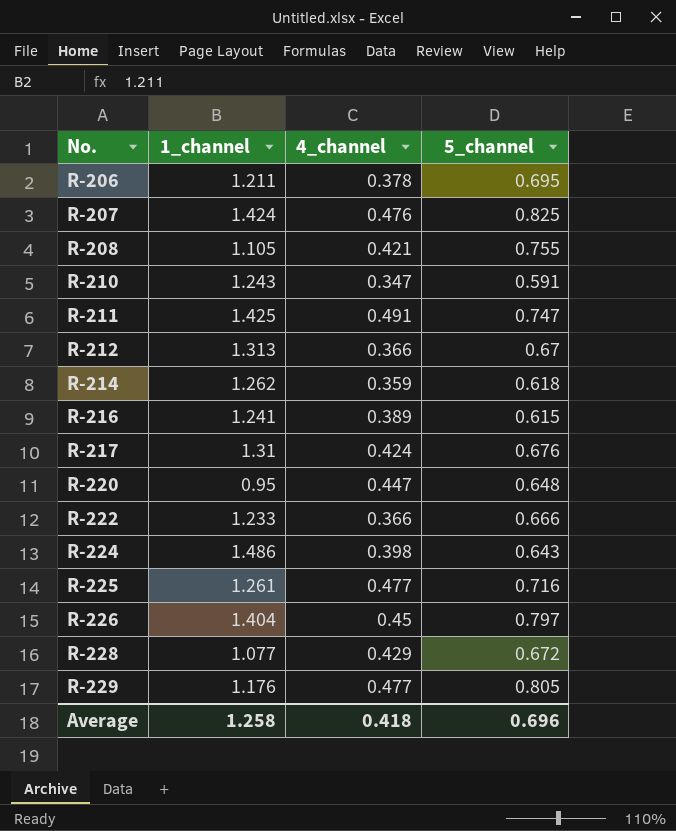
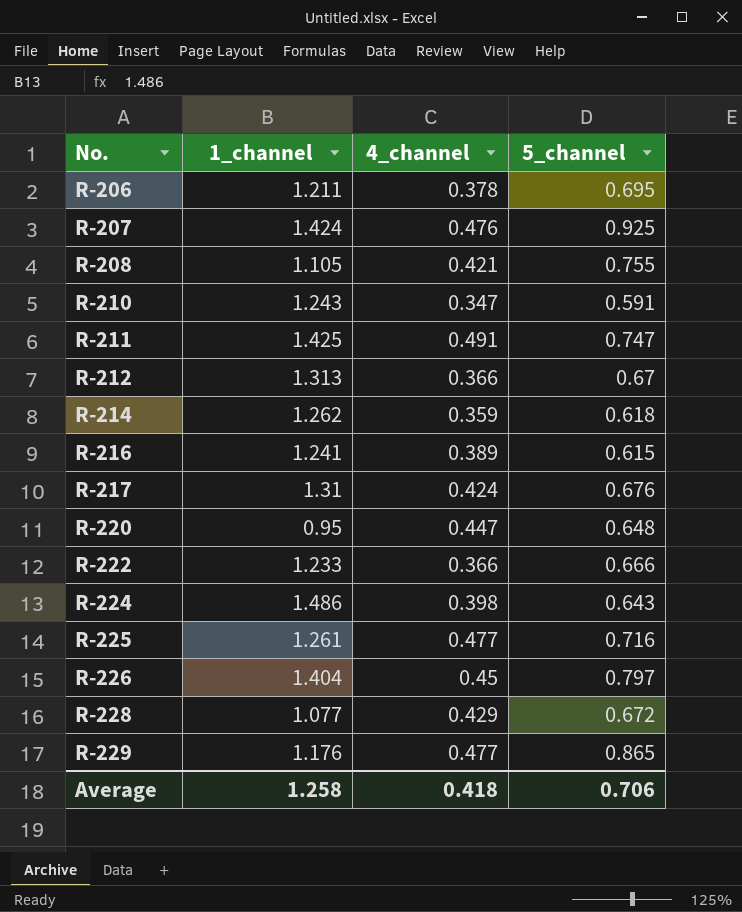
R-207 | 5_channel: 0.825 -> 0.925
R-229 | 5_channel: 0.805 -> 0.865
Average | 5_channel: 0.696 -> 0.706

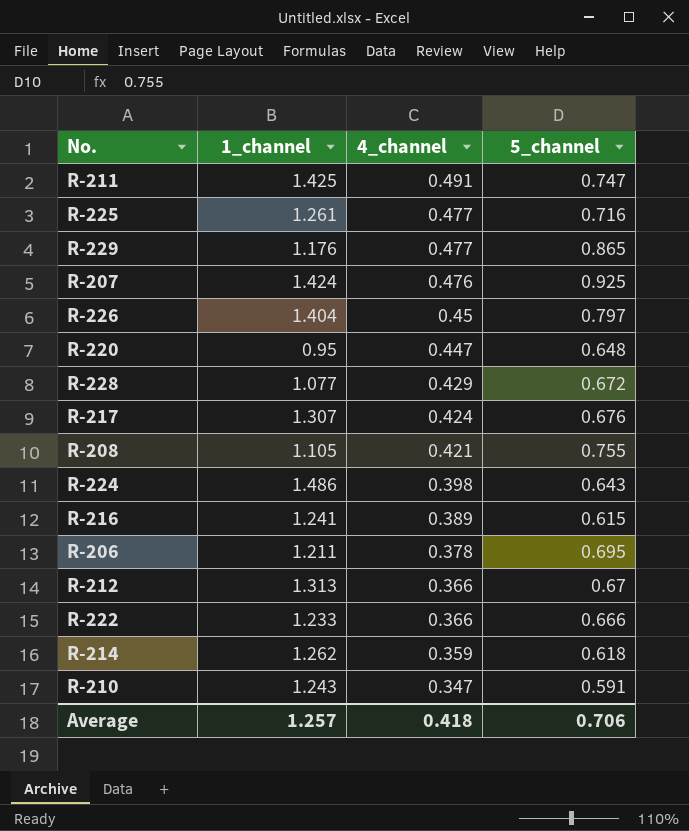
row order: No. ascending -> 4_channel descending
R-217 | 1_channel: 1.31 -> 1.307
Average | 1_channel: 1.258 -> 1.257

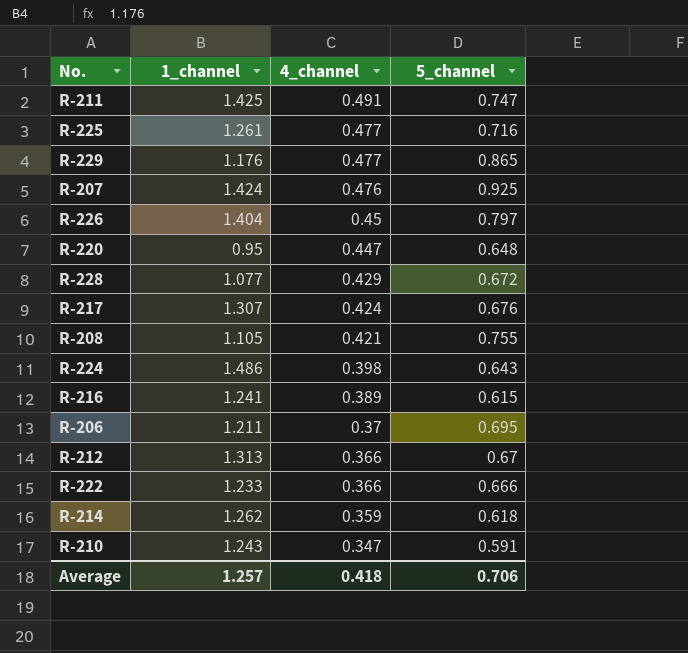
R-206 | 4_channel: 0.378 -> 0.37

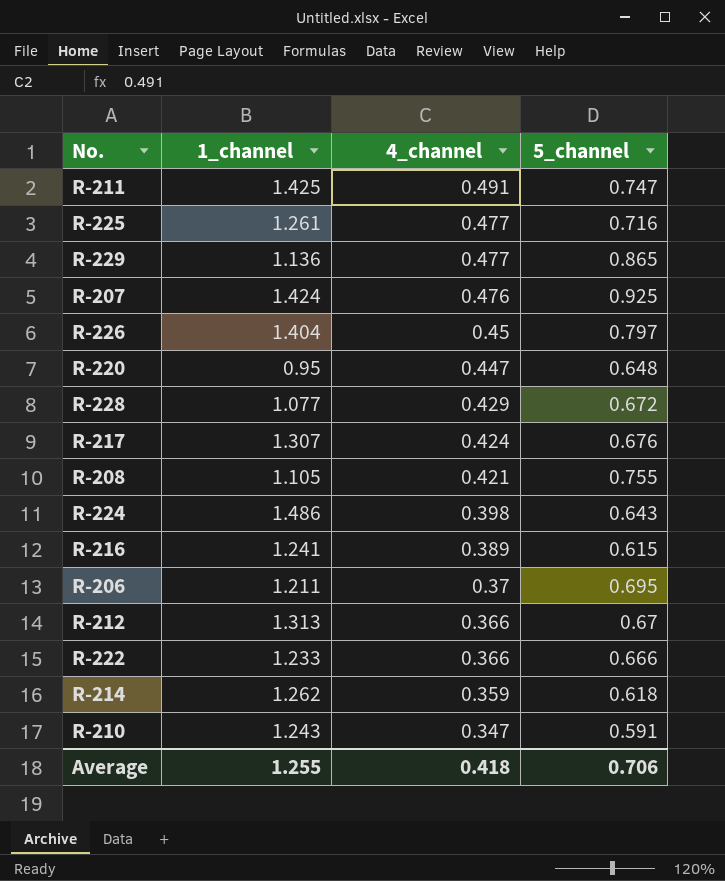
R-229 | 1_channel: 1.176 -> 1.136
Average | 1_channel: 1.257 -> 1.255

